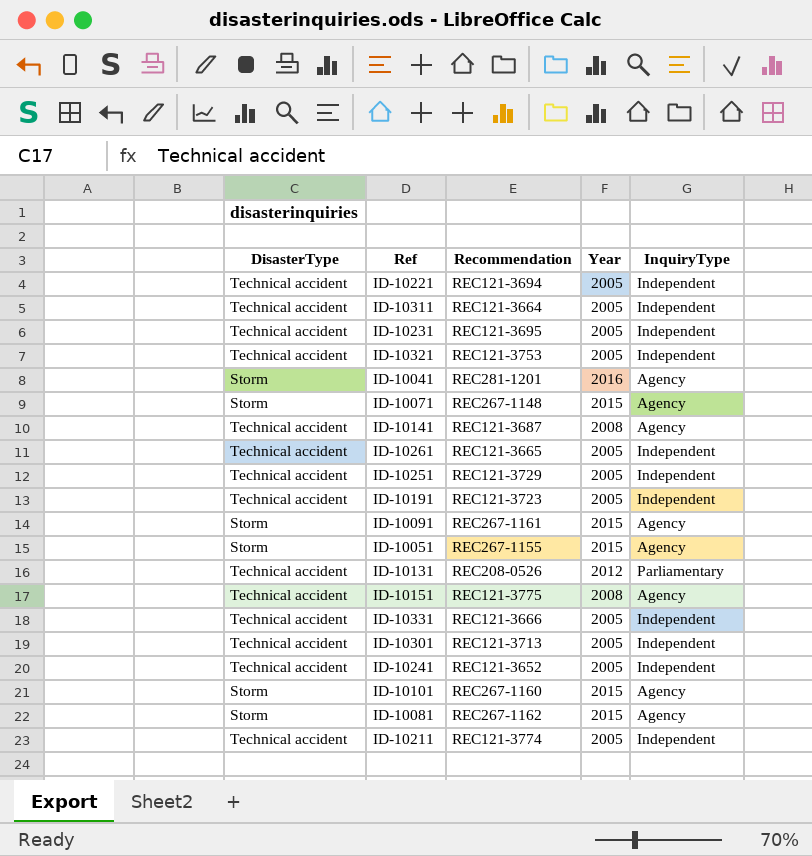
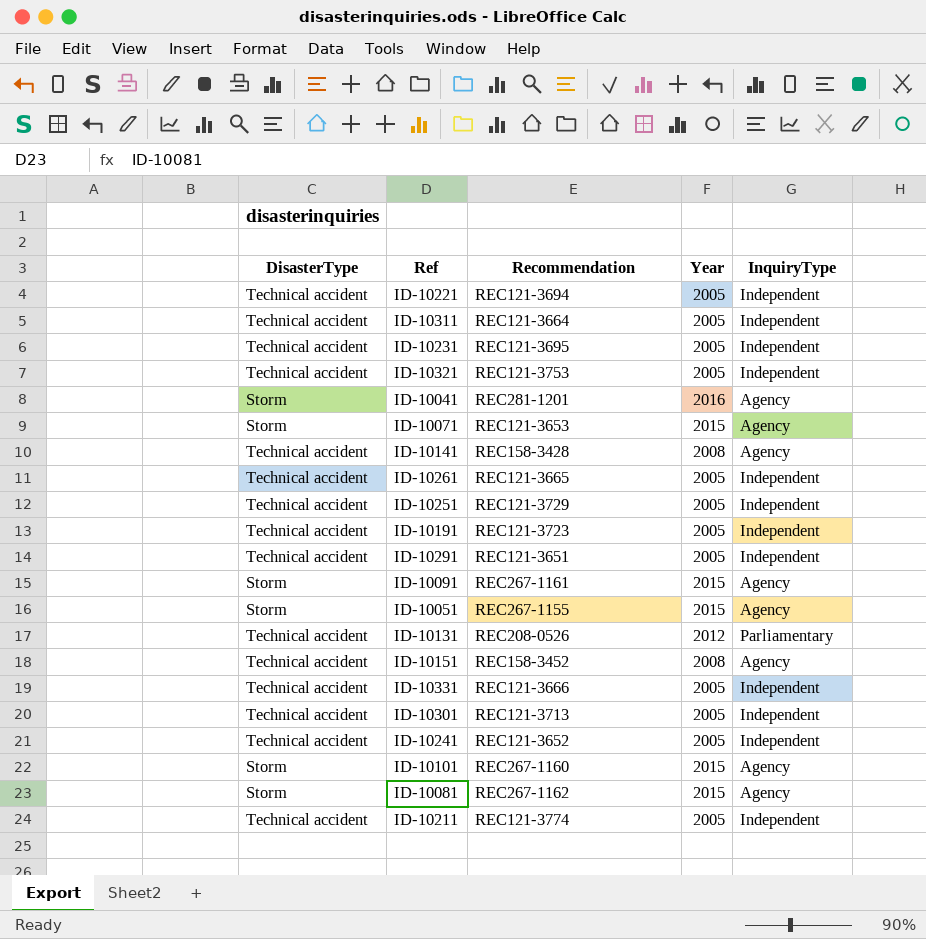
ID-10071 | Recommendation: REC267-1148 -> REC121-3653
ID-10141 | Recommendation: REC121-3687 -> REC158-3428
row ID-10291: none -> Technical accident | REC121-3651 | 2005 | Independent
ID-10151 | Recommendation: REC121-3775 -> REC158-3452

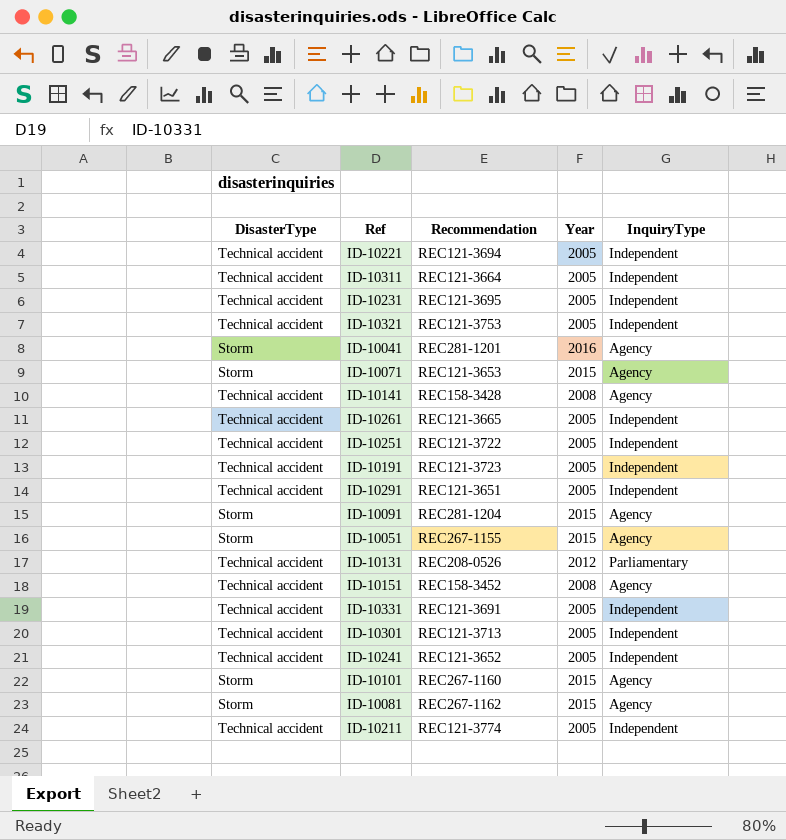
ID-10251 | Recommendation: REC121-3729 -> REC121-3722
ID-10091 | Recommendation: REC267-1161 -> REC281-1204
ID-10331 | Recommendation: REC121-3666 -> REC121-3691

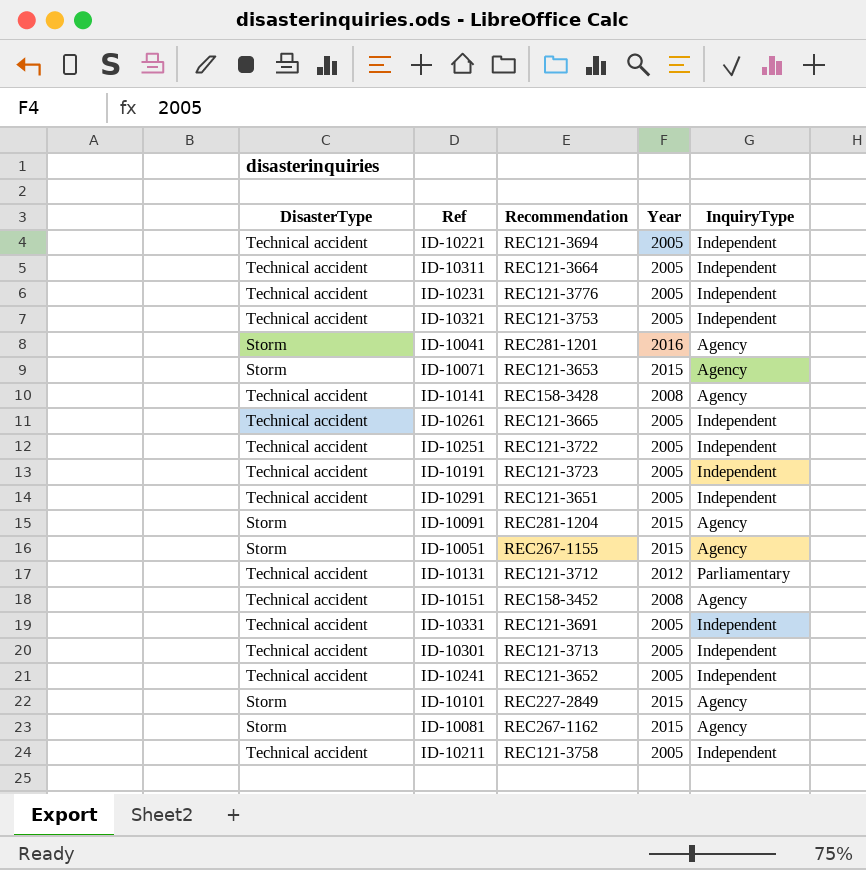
ID-10231 | Recommendation: REC121-3695 -> REC121-3776
ID-10131 | Recommendation: REC208-0526 -> REC121-3712
ID-10101 | Recommendation: REC267-1160 -> REC227-2849
ID-10211 | Recommendation: REC121-3774 -> REC121-3758

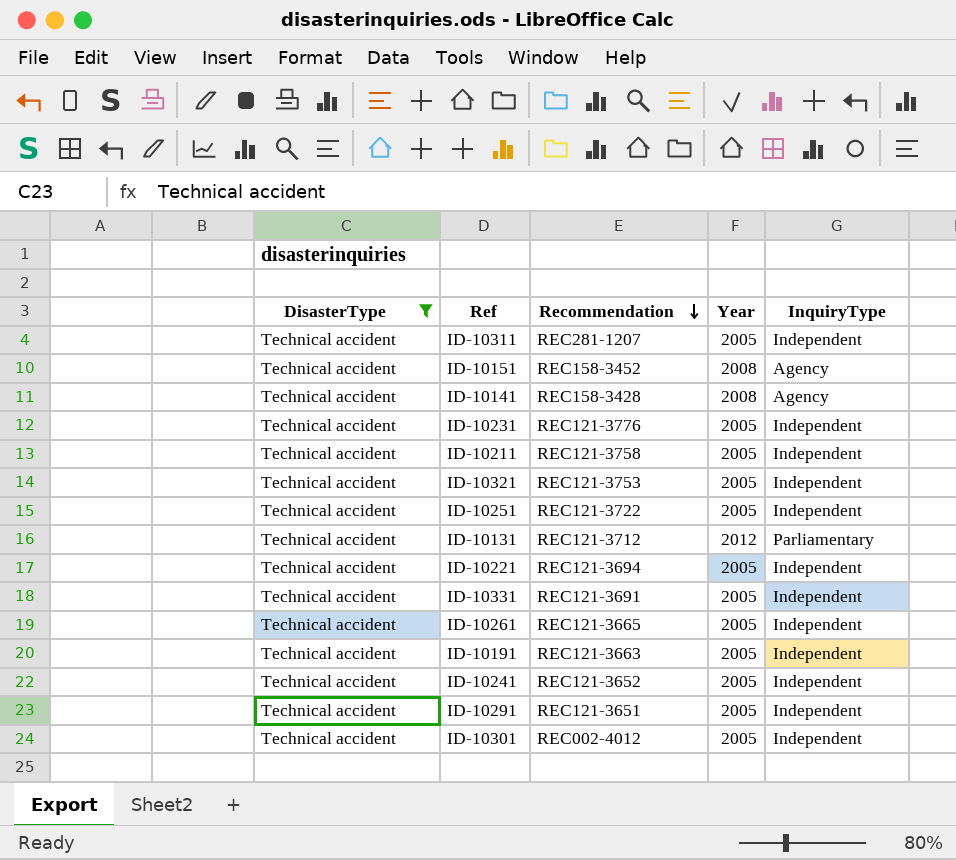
filter: none -> DisasterType = Technical accident
row order: none -> Recommendation descending
ID-10311 | Recommendation: REC121-3664 -> REC281-1207
ID-10191 | Recommendation: REC121-3723 -> REC121-3663
ID-10301 | Recommendation: REC121-3713 -> REC002-4012

